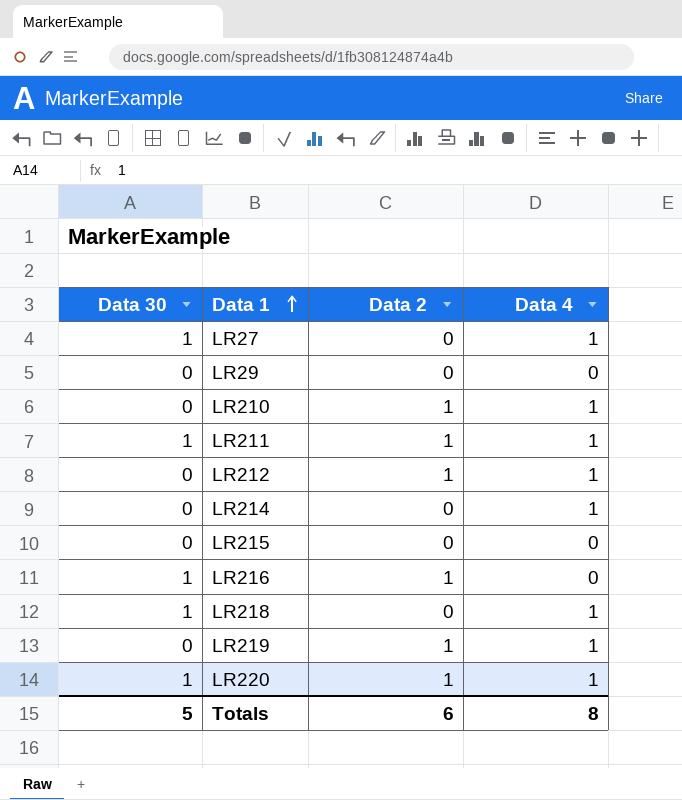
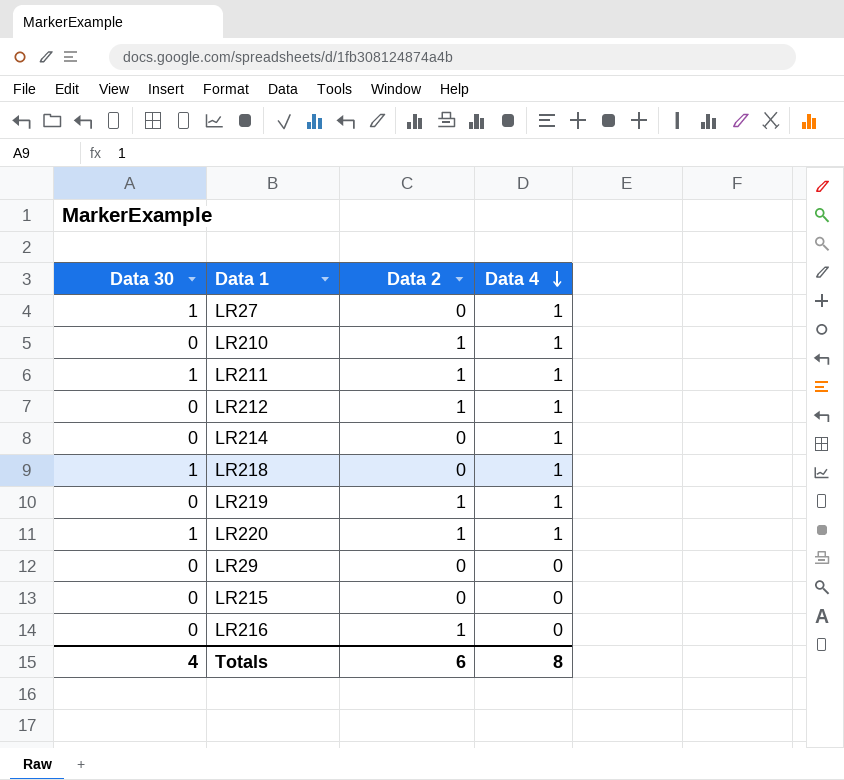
row order: Data 1 ascending -> Data 4 descending
LR216 | Data 30: 1 -> 0
Totals | Data 30: 5 -> 4

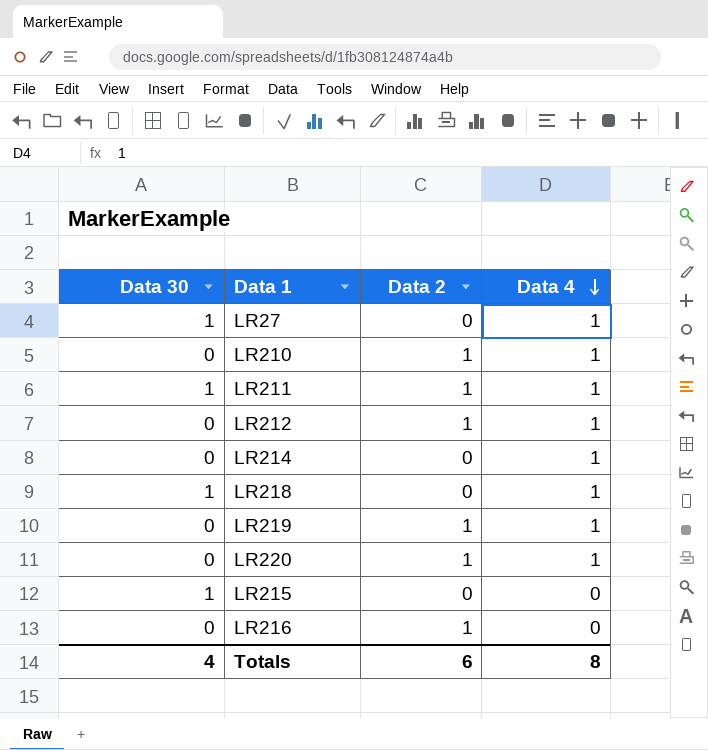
row LR29: 0 | 0 | 0 -> none
LR220 | Data 30: 1 -> 0
LR215 | Data 30: 0 -> 1

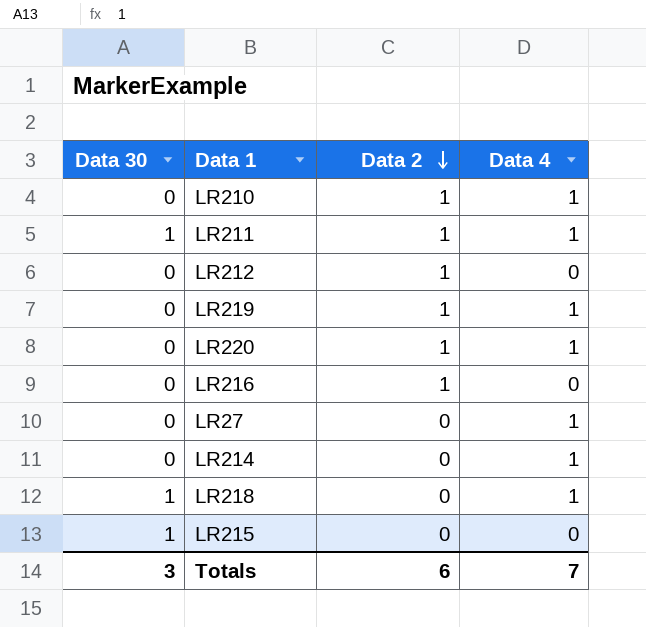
row order: Data 4 descending -> Data 2 descending
LR212 | Data 4: 1 -> 0
LR27 | Data 30: 1 -> 0
Totals | Data 30: 4 -> 3
Totals | Data 4: 8 -> 7

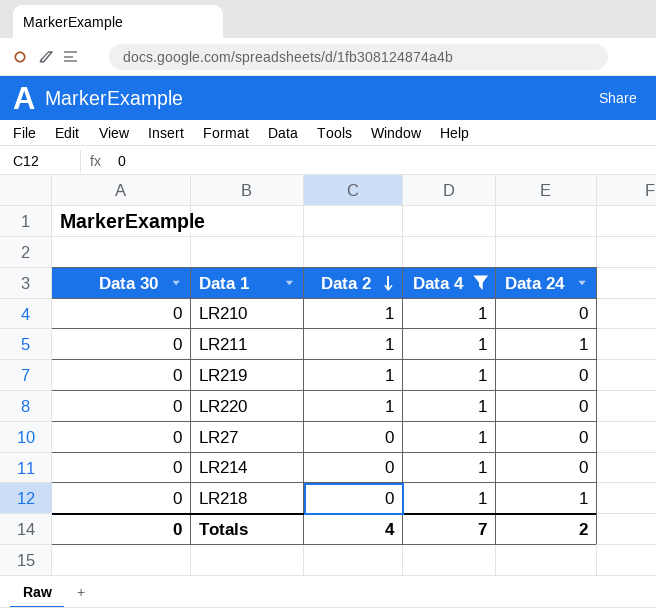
filter: none -> Data 4 = 1
column Data 24 | position: none -> 5
LR211 | Data 30: 1 -> 0
LR218 | Data 30: 1 -> 0
Totals | Data 30: 3 -> 0
Totals | Data 2: 6 -> 4

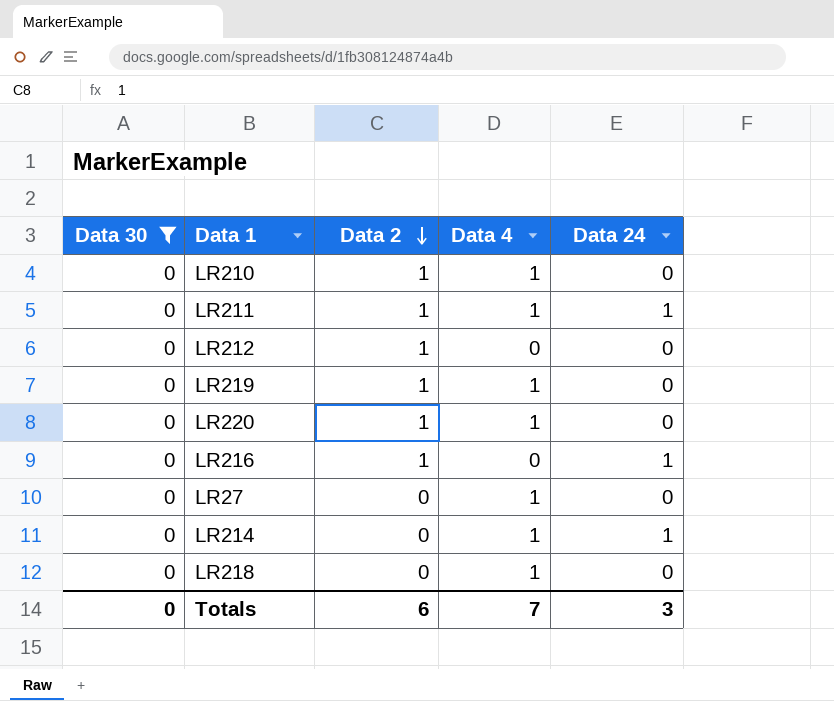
filter: Data 4 = 1 -> Data 30 = 0
LR214 | Data 24: 0 -> 1
LR218 | Data 24: 1 -> 0
Totals | Data 2: 4 -> 6
Totals | Data 24: 2 -> 3

